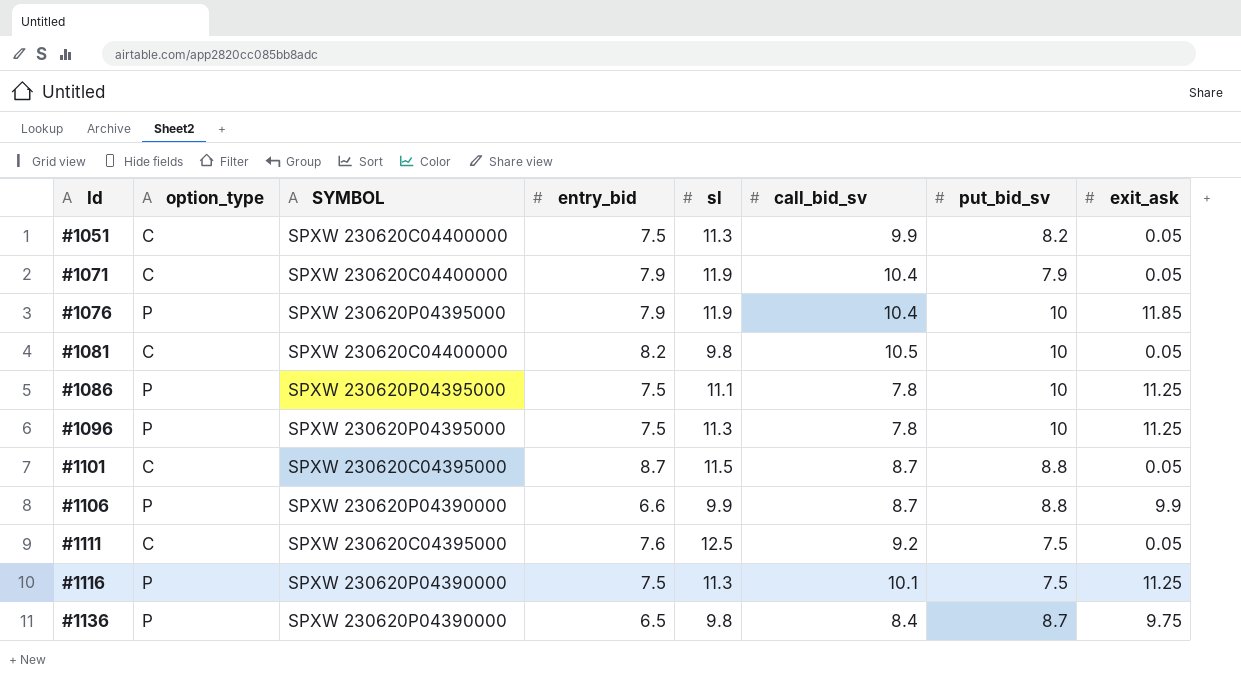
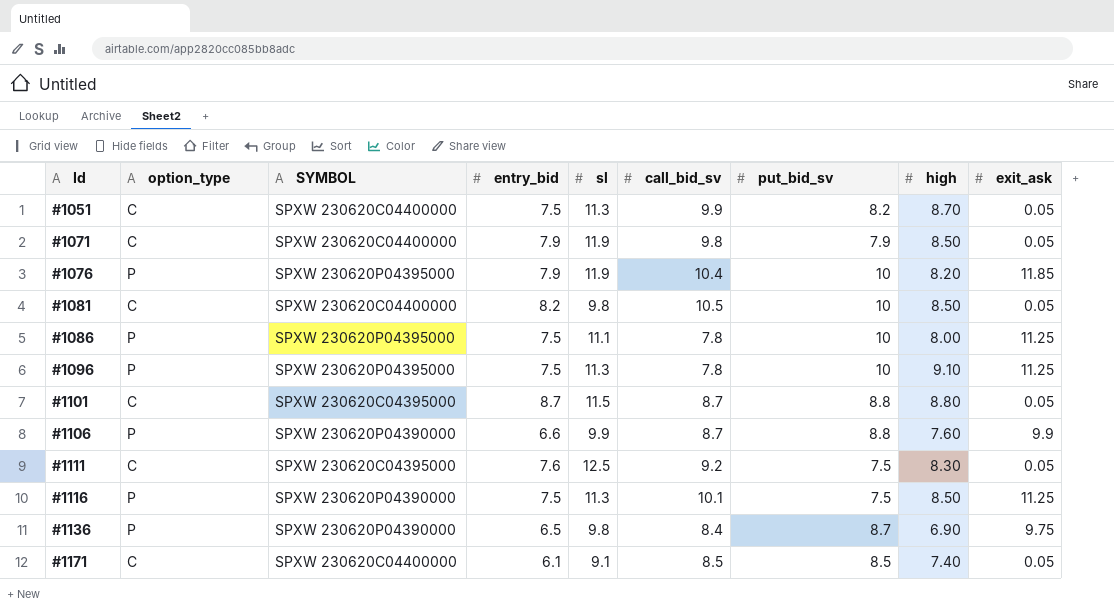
column high | position: none -> 8
#1071 | call_bid_sv: 10.4 -> 9.8
row #1171: none -> C | SPXW 230620C04400000 | 6.1 | 9.1 | 8.5 | 8.5 | 7.40 | 0.05

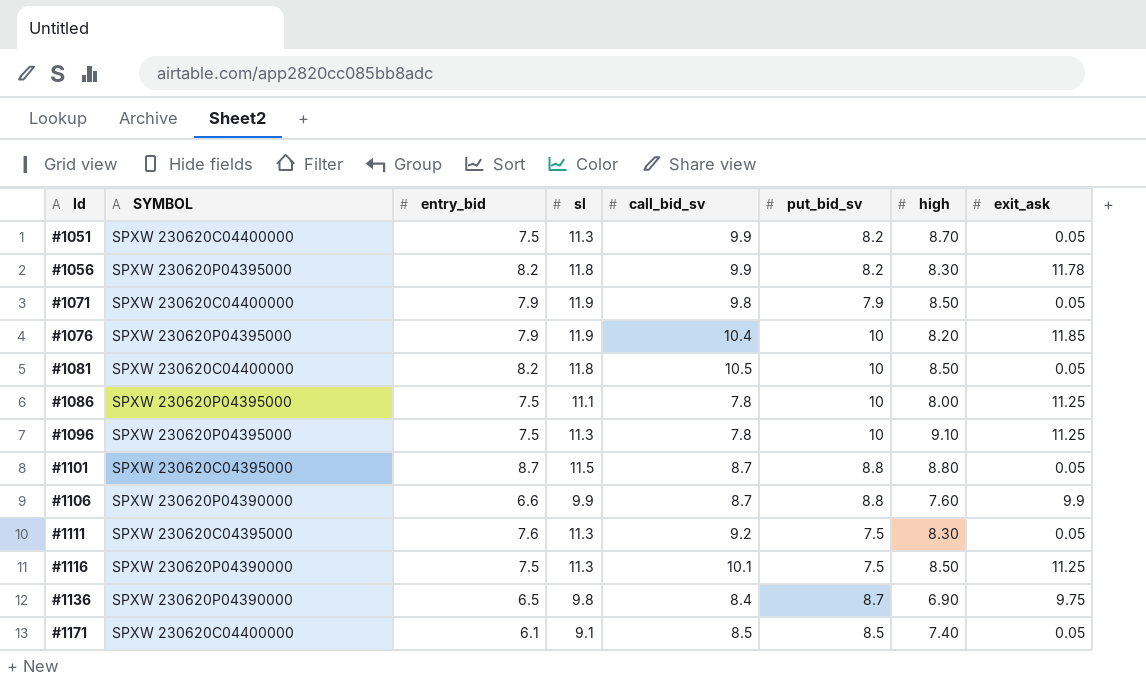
column option_type | position: 2 -> none
row #1056: none -> SPXW 230620P04395000 | 8.2 | 11.8 | 9.9 | 8.2 | 8.30 | 11.78
#1081 | sl: 9.8 -> 11.8
#1111 | sl: 12.5 -> 11.3

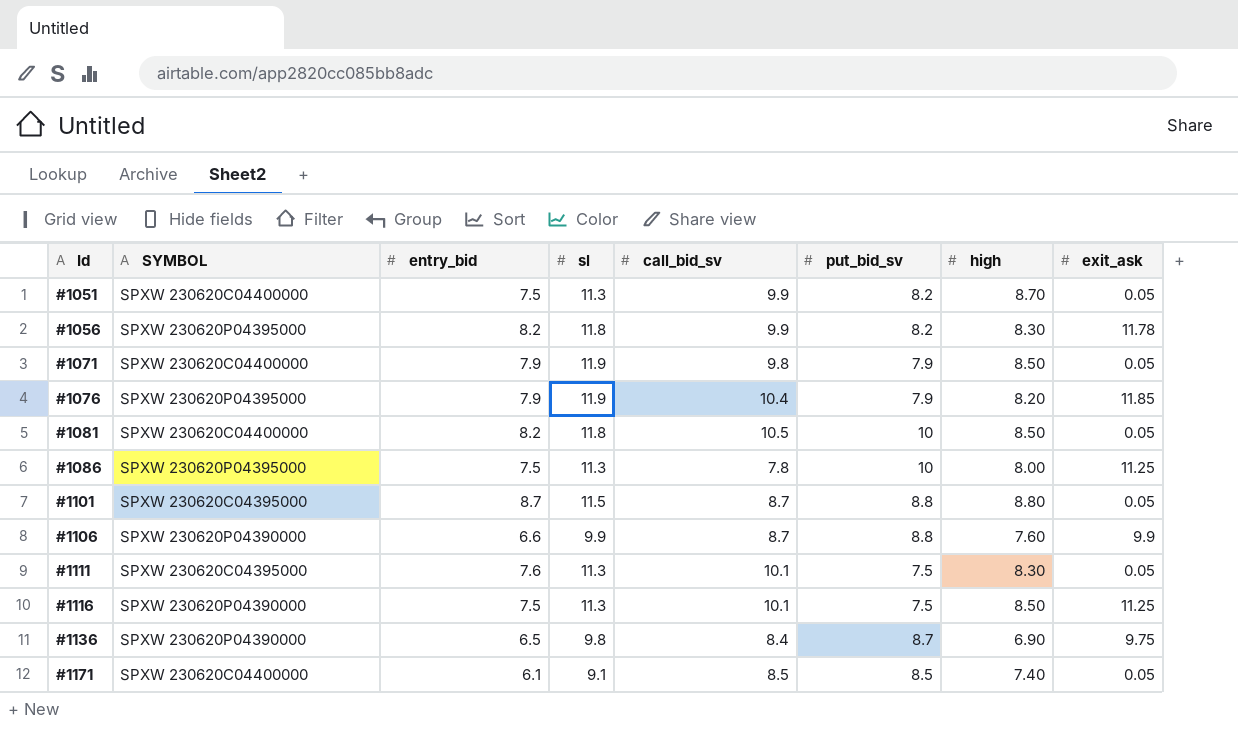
row #1096: SPXW 230620P04395000 | 7.5 | 11.3 | 7.8 | 10 | 9.10 | 11.25 -> none
#1076 | put_bid_sv: 10 -> 7.9
#1086 | sl: 11.1 -> 11.3
#1111 | call_bid_sv: 9.2 -> 10.1

